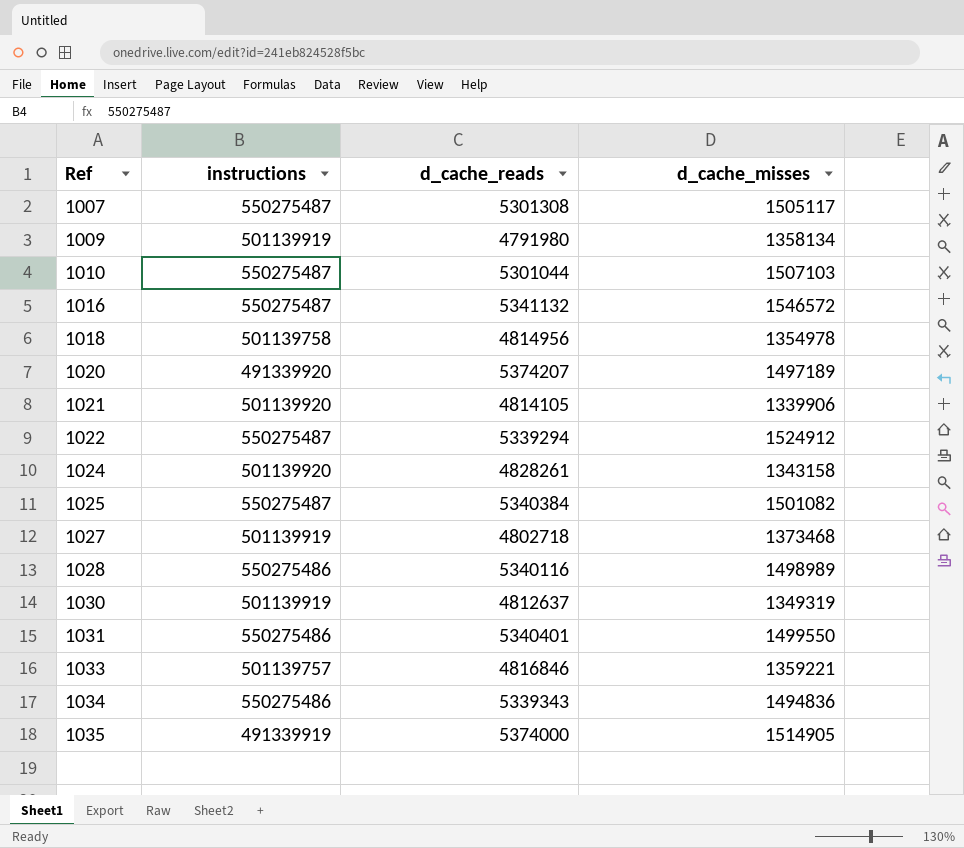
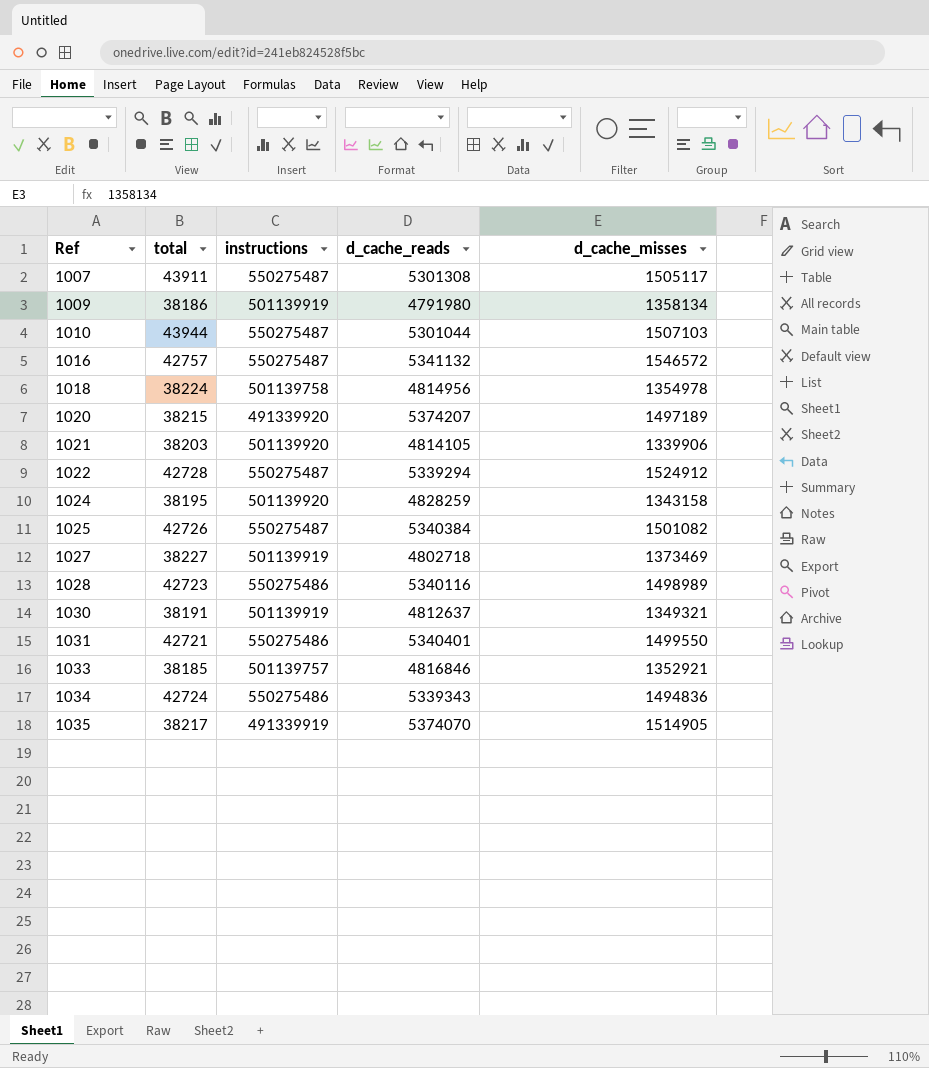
column total | position: none -> 2
1024 | d_cache_reads: 4828261 -> 4828259
1027 | d_cache_misses: 1373468 -> 1373469
1030 | d_cache_misses: 1349319 -> 1349321
1033 | d_cache_misses: 1359221 -> 1352921
1035 | d_cache_reads: 5374000 -> 5374070

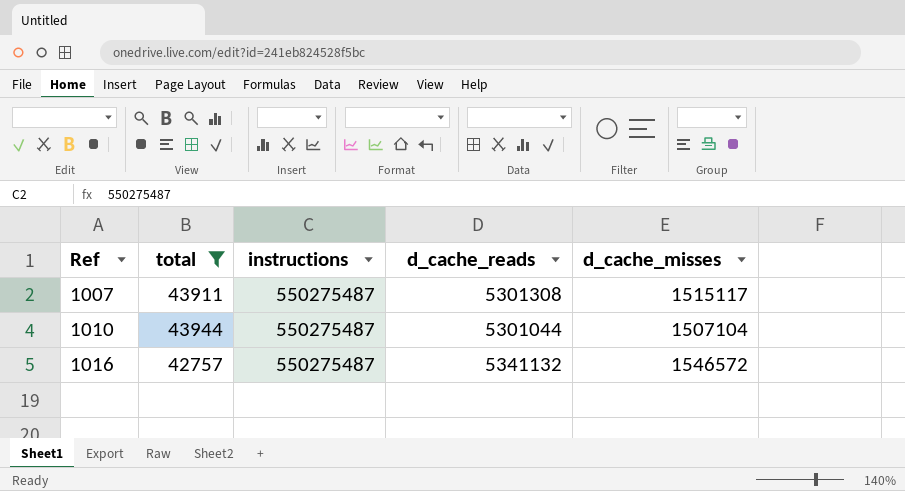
filter: none -> total >= 42757
1007 | d_cache_misses: 1505117 -> 1515117
1010 | d_cache_misses: 1507103 -> 1507104

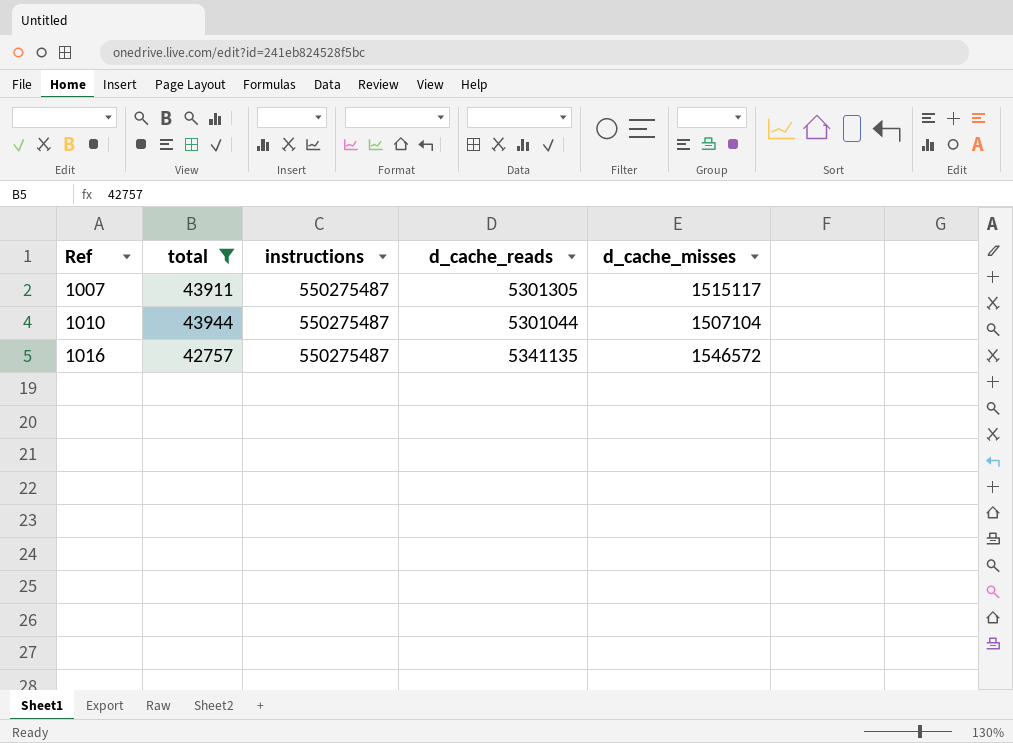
1007 | d_cache_reads: 5301308 -> 5301305
1016 | d_cache_reads: 5341132 -> 5341135

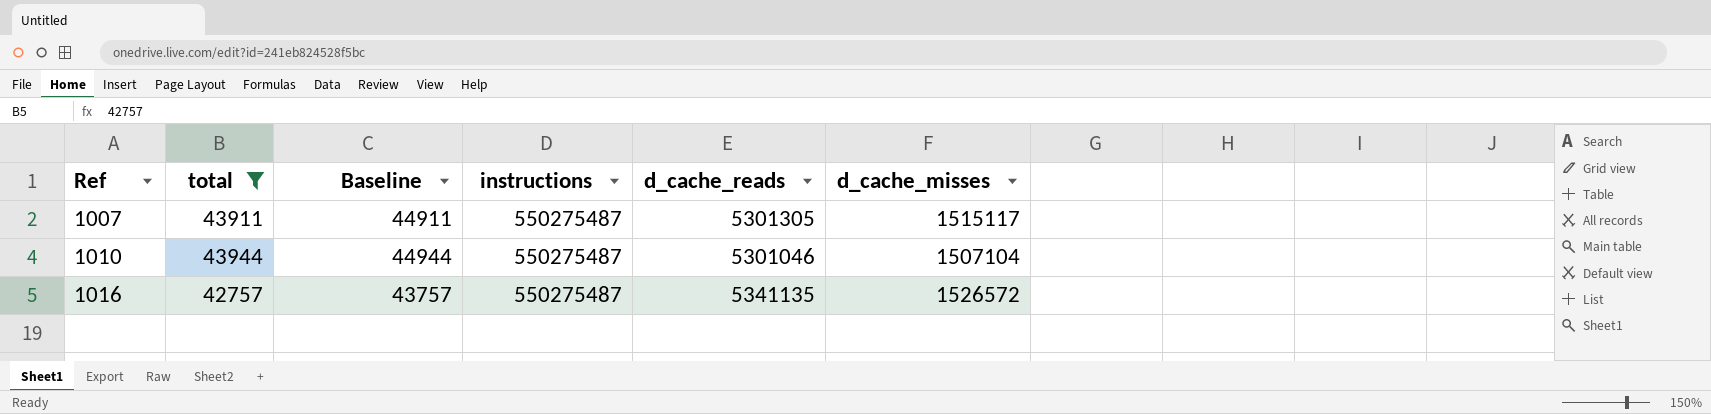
column Baseline | formula: none -> [total] + 1000
1010 | d_cache_reads: 5301044 -> 5301046
1016 | d_cache_misses: 1546572 -> 1526572

